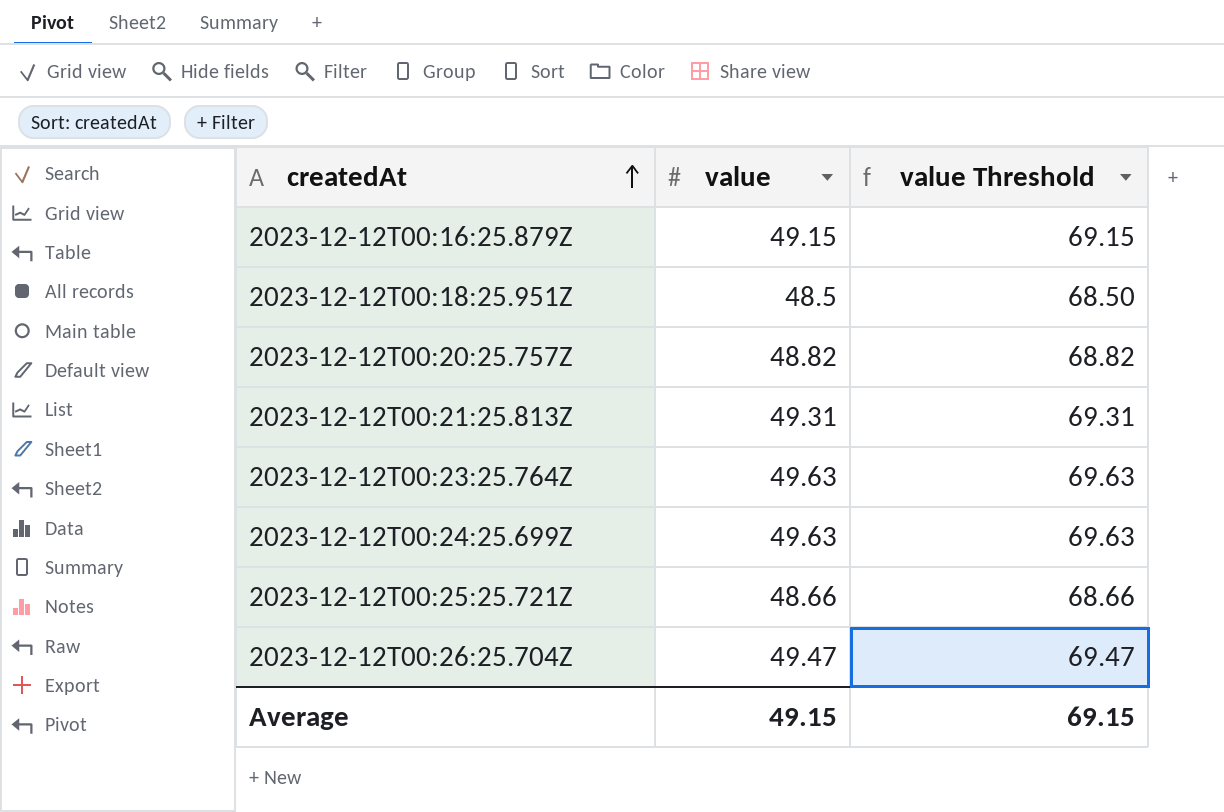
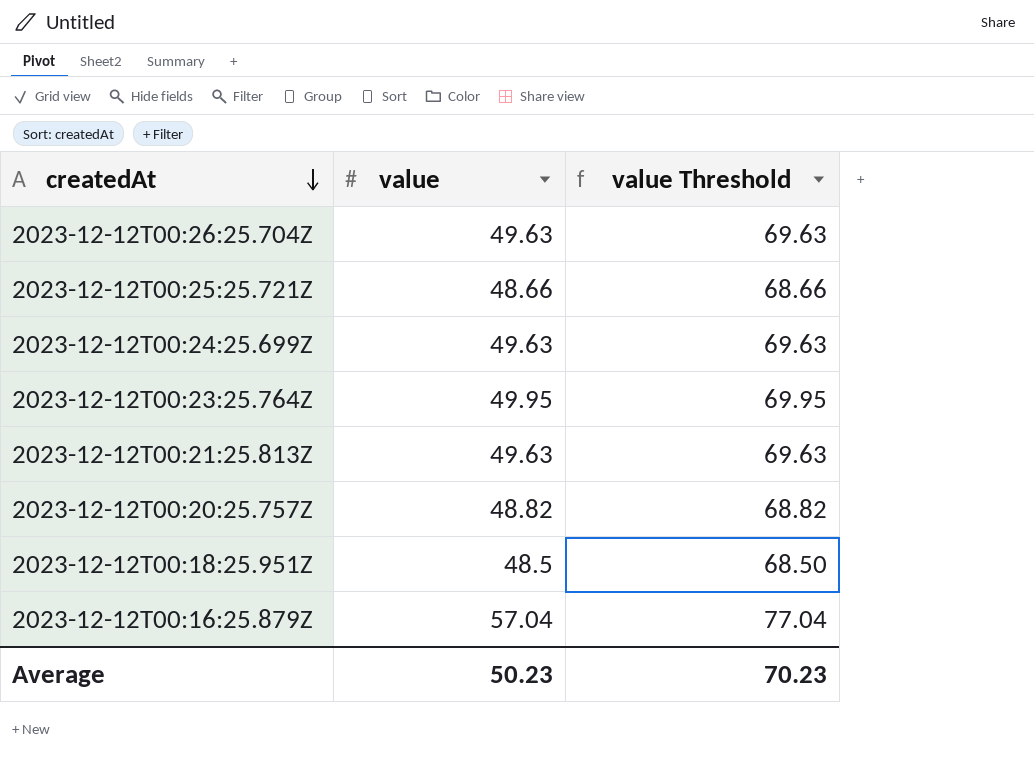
row order: createdAt ascending -> createdAt descending
2023-12-12T00:26:25.704Z | value: 49.47 -> 49.63
2023-12-12T00:26:25.704Z | value Threshold: 69.47 -> 69.63
2023-12-12T00:23:25.764Z | value: 49.63 -> 49.95
2023-12-12T00:23:25.764Z | value Threshold: 69.63 -> 69.95
2023-12-12T00:21:25.813Z | value: 49.31 -> 49.63
2023-12-12T00:21:25.813Z | value Threshold: 69.31 -> 69.63
2023-12-12T00:16:25.879Z | value: 49.15 -> 57.04
2023-12-12T00:16:25.879Z | value Threshold: 69.15 -> 77.04
Average | value: 49.15 -> 50.23
Average | value Threshold: 69.15 -> 70.23

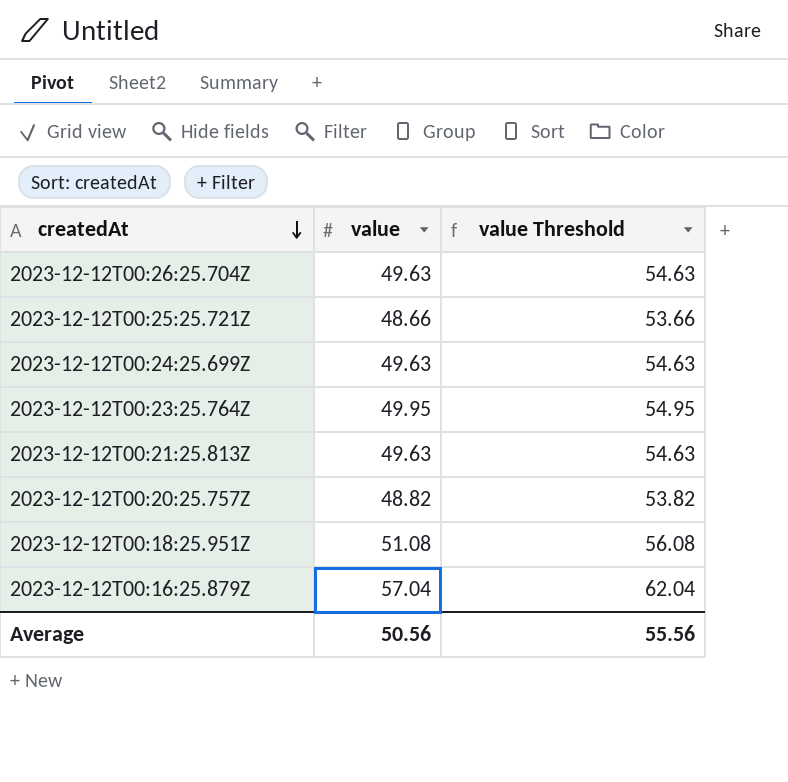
column value Threshold | formula: [value] + 20 -> [value] + 5
2023-12-12T00:18:25.951Z | value: 48.5 -> 51.08
Average | value: 50.23 -> 50.56
Average | value Threshold: 70.23 -> 55.56

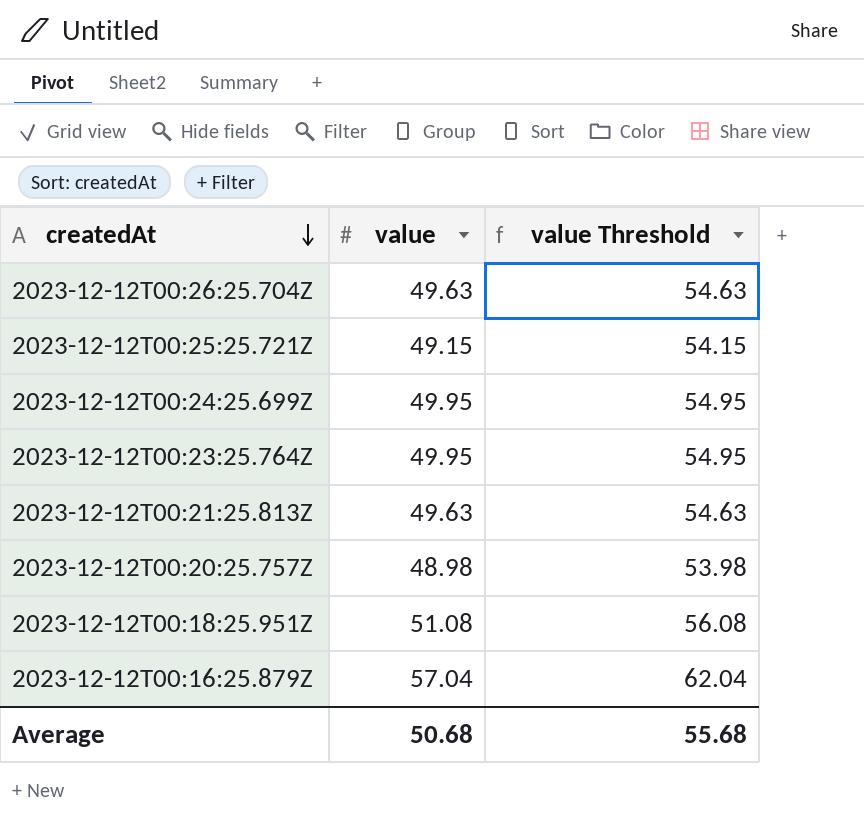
2023-12-12T00:25:25.721Z | value: 48.66 -> 49.15
2023-12-12T00:25:25.721Z | value Threshold: 53.66 -> 54.15
2023-12-12T00:24:25.699Z | value: 49.63 -> 49.95
2023-12-12T00:24:25.699Z | value Threshold: 54.63 -> 54.95
2023-12-12T00:20:25.757Z | value: 48.82 -> 48.98
2023-12-12T00:20:25.757Z | value Threshold: 53.82 -> 53.98
Average | value: 50.56 -> 50.68
Average | value Threshold: 55.56 -> 55.68

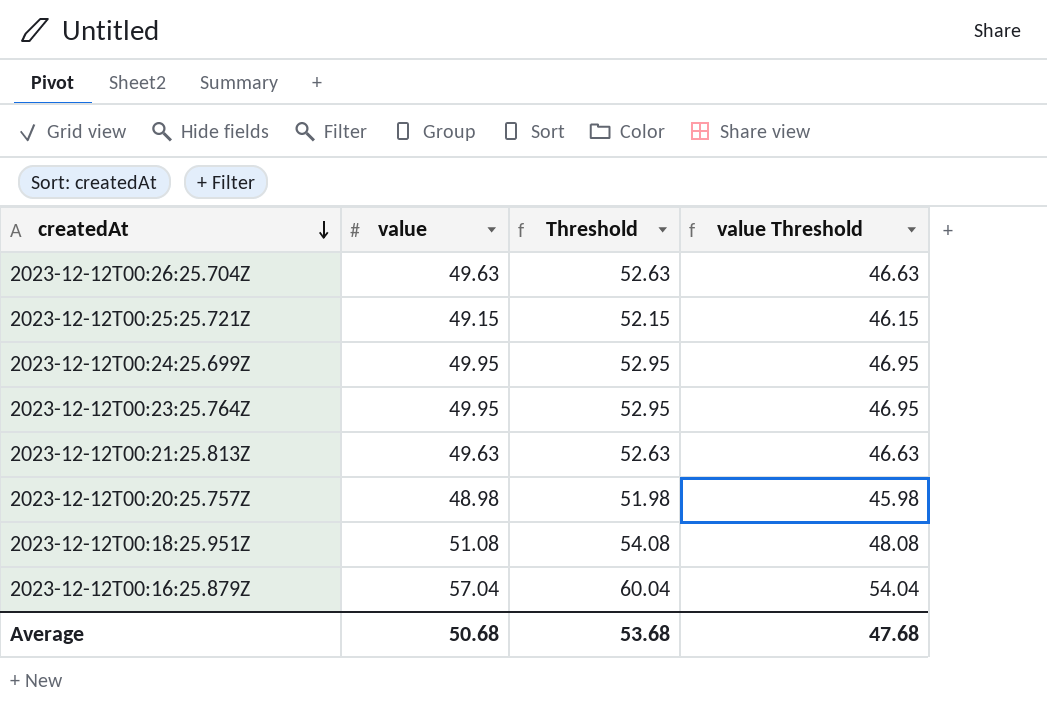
column Threshold | formula: none -> [value] + 3
column value Threshold | formula: [value] + 5 -> [value] - 3
Average | value Threshold: 55.68 -> 47.68

